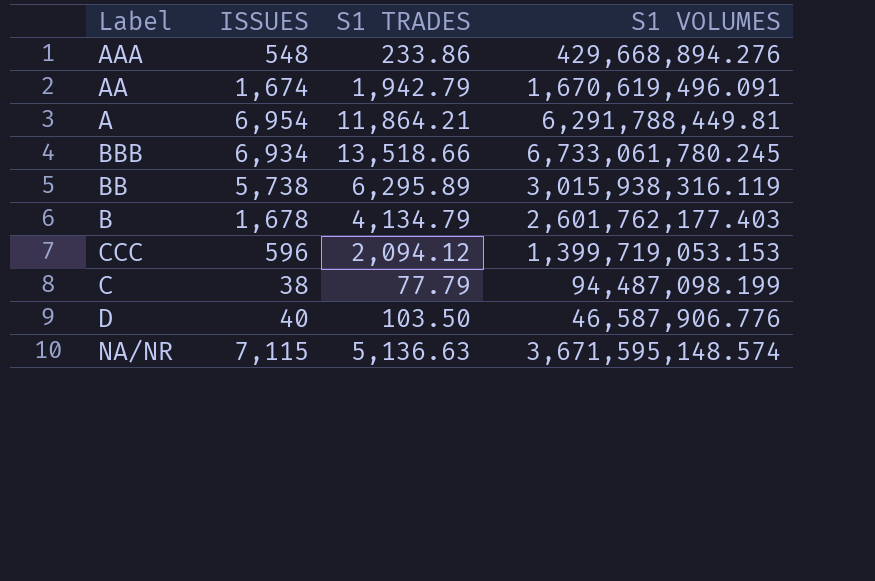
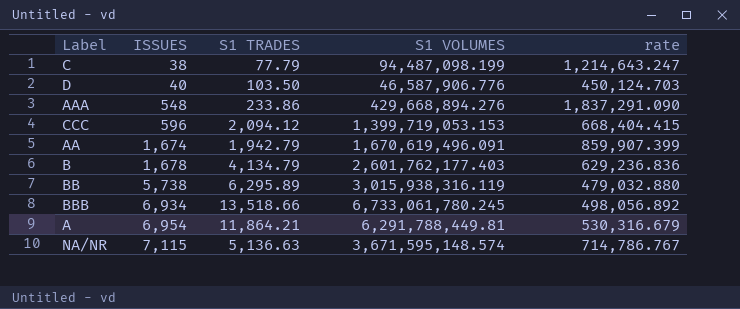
row order: none -> ISSUES ascending
column rate | formula: none -> [S1 VOLUMES] / [S1 TRADES]

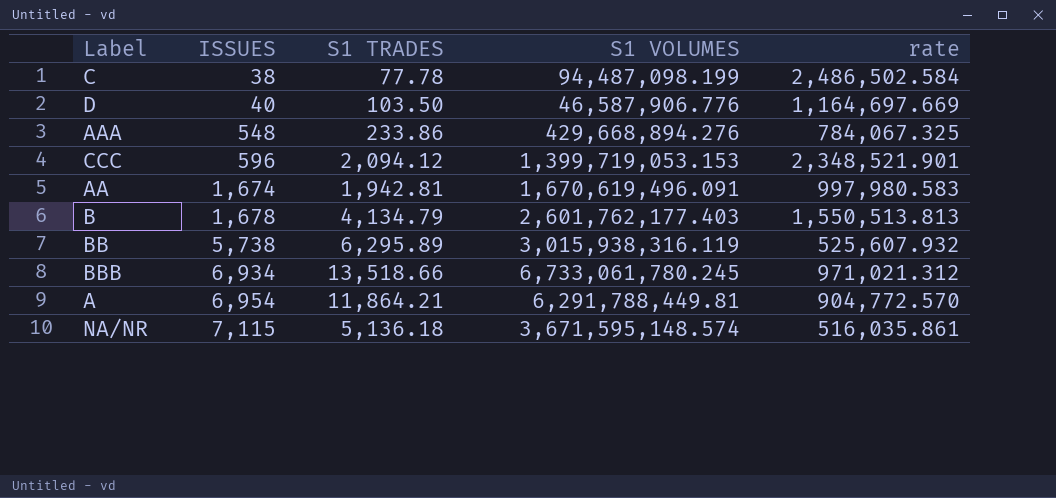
column rate | formula: [S1 VOLUMES] / [S1 TRADES] -> [S1 VOLUMES] / [ISSUES]
C | S1 TRADES: 77.79 -> 77.78
AA | S1 TRADES: 1,942.79 -> 1,942.81
NA/NR | S1 TRADES: 5,136.63 -> 5,136.18

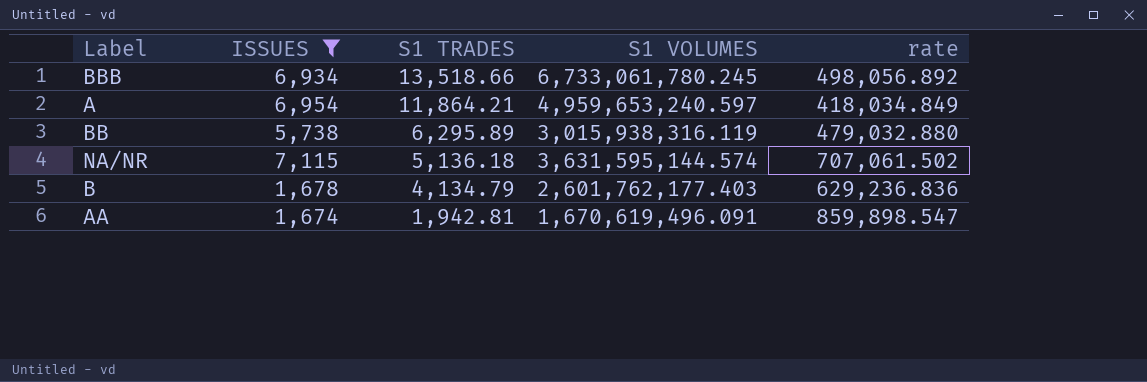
filter: none -> ISSUES >= 1,674
row order: ISSUES ascending -> S1 TRADES descending
column rate | formula: [S1 VOLUMES] / [ISSUES] -> [S1 VOLUMES] / [S1 TRADES]
A | S1 VOLUMES: 6,291,788,449.81 -> 4,959,653,240.597
NA/NR | S1 VOLUMES: 3,671,595,148.574 -> 3,631,595,144.574

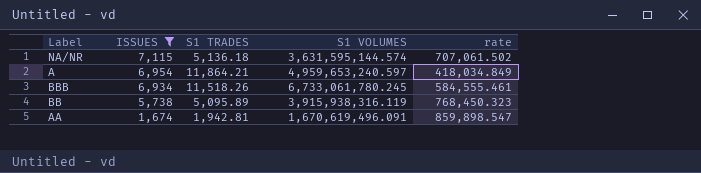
row order: S1 TRADES descending -> ISSUES descending
row B: 1,678 | 4,134.79 | 2,601,762,177.403 | 629,236.836 -> none
BBB | S1 TRADES: 13,518.66 -> 11,518.26
BBB | rate: 498,056.892 -> 584,555.461
BB | S1 TRADES: 6,295.89 -> 5,095.89
BB | S1 VOLUMES: 3,015,938,316.119 -> 3,915,938,316.119
BB | rate: 479,032.880 -> 768,450.323

